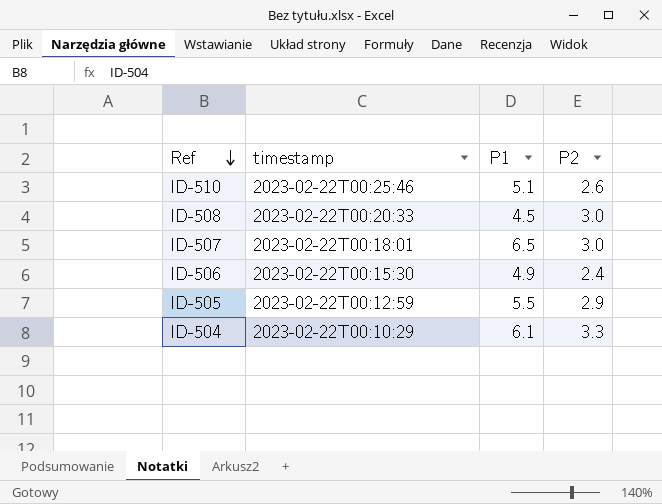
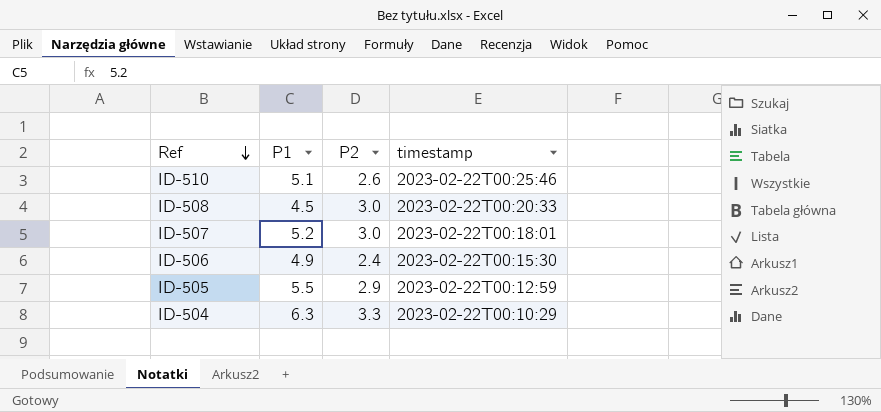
column timestamp | position: 2 -> 4
ID-507 | P1: 6.5 -> 5.2
ID-504 | P1: 6.1 -> 6.3

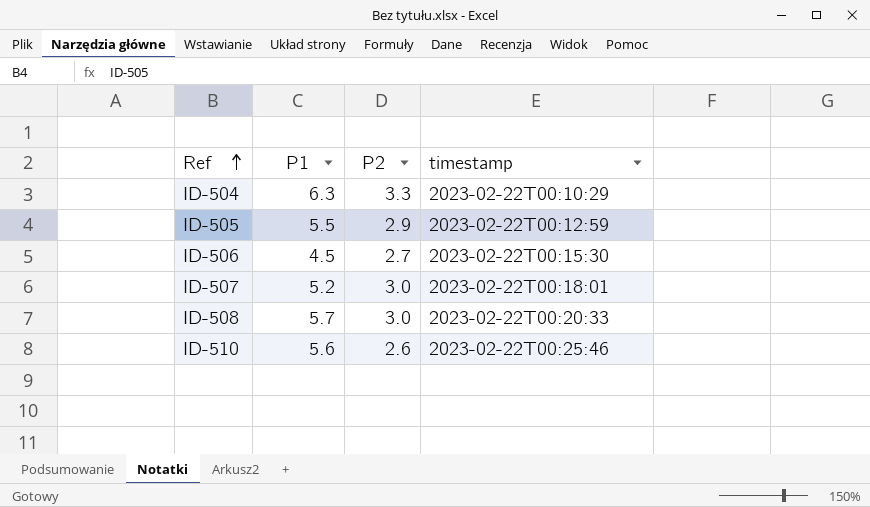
row order: Ref descending -> Ref ascending
ID-506 | P1: 4.9 -> 4.5
ID-506 | P2: 2.4 -> 2.7
ID-508 | P1: 4.5 -> 5.7
ID-510 | P1: 5.1 -> 5.6

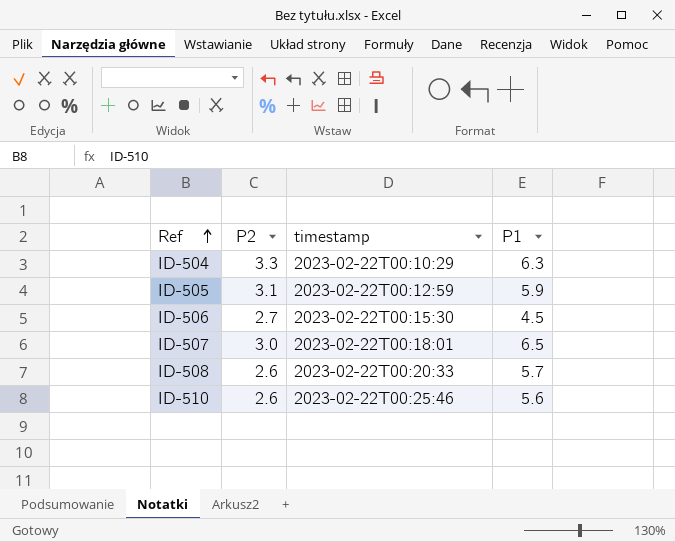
column P1 | position: 2 -> 4
ID-505 | P2: 2.9 -> 3.1
ID-505 | P1: 5.5 -> 5.9
ID-507 | P1: 5.2 -> 6.5
ID-508 | P2: 3.0 -> 2.6

